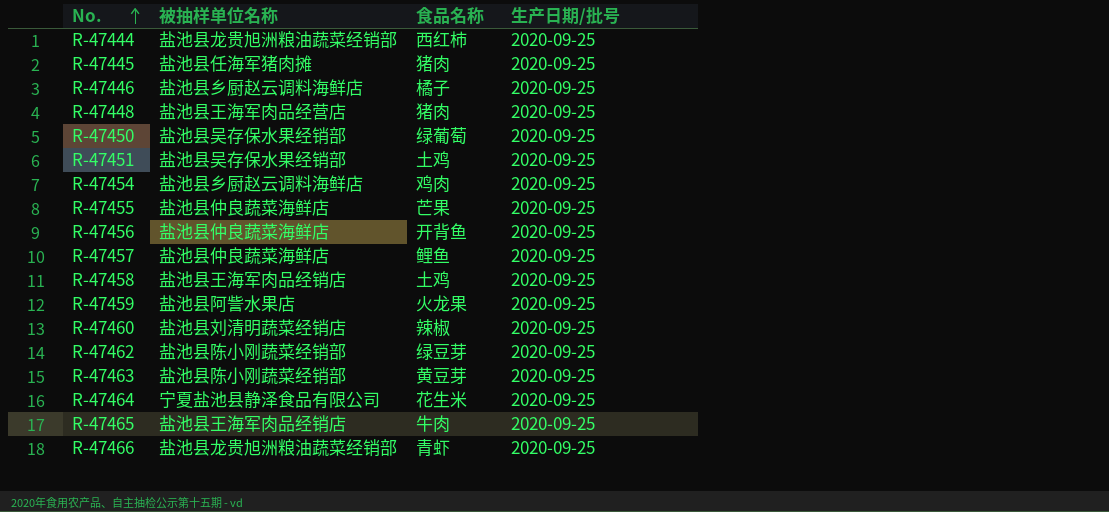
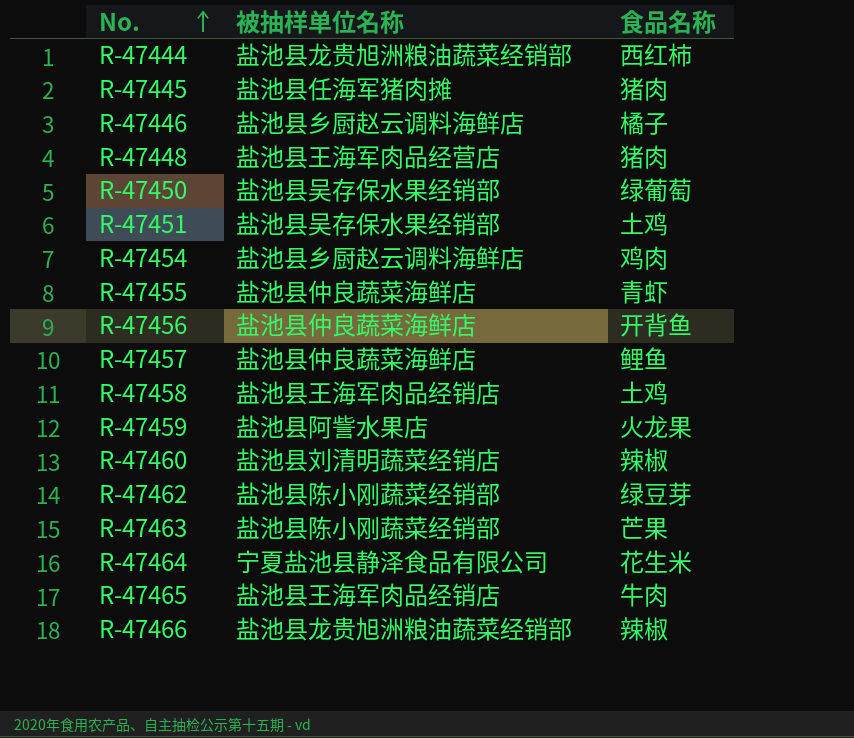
column 生产日期/批号 | position: 4 -> none
R-47455 | 食品名称: 芒果 -> 青虾
R-47463 | 食品名称: 黄豆芽 -> 芒果
R-47466 | 食品名称: 青虾 -> 辣椒

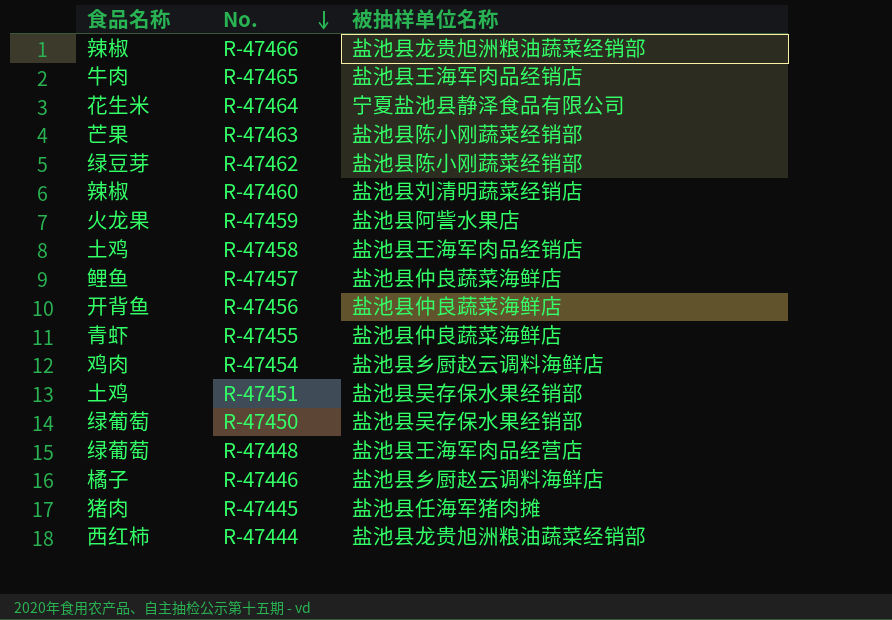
row order: No. ascending -> No. descending
column 食品名称 | position: 3 -> 1
R-47448 | 食品名称: 猪肉 -> 绿葡萄

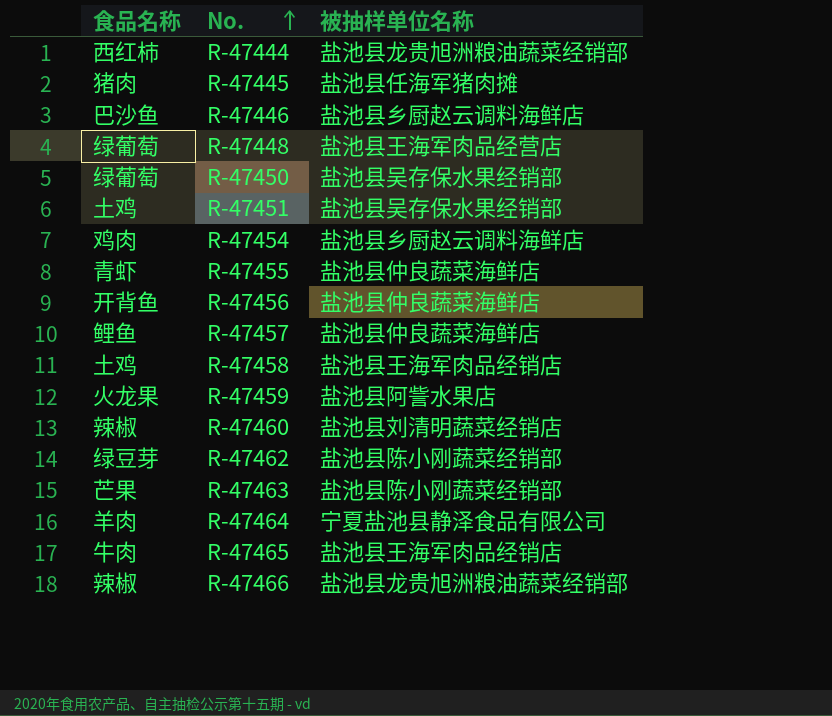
row order: No. descending -> No. ascending
R-47446 | 食品名称: 橘子 -> 巴沙鱼
R-47464 | 食品名称: 花生米 -> 羊肉

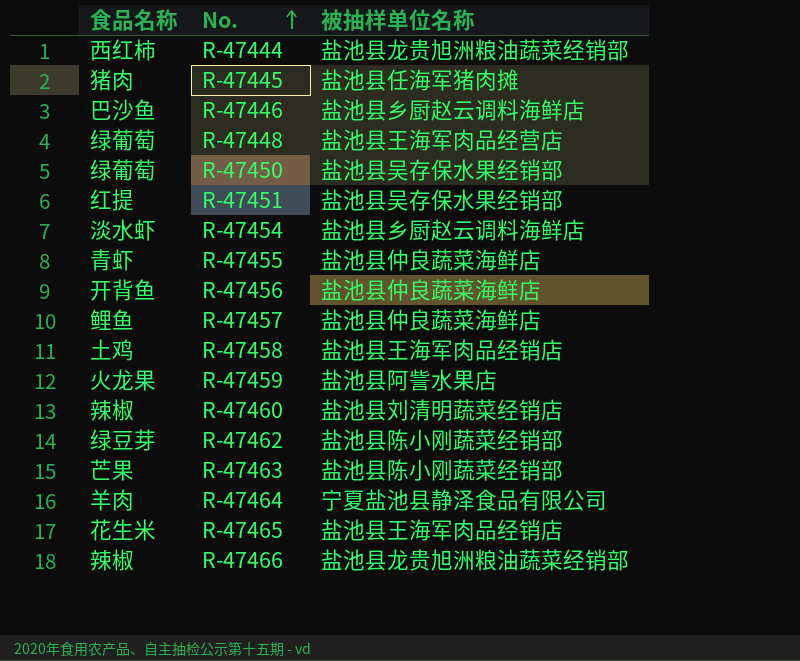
R-47451 | 食品名称: 土鸡 -> 红提
R-47454 | 食品名称: 鸡肉 -> 淡水虾
R-47465 | 食品名称: 牛肉 -> 花生米

